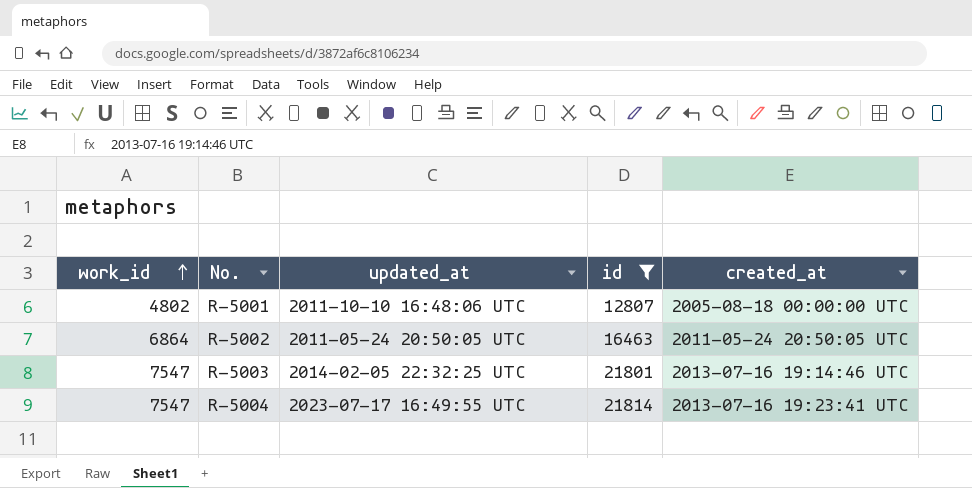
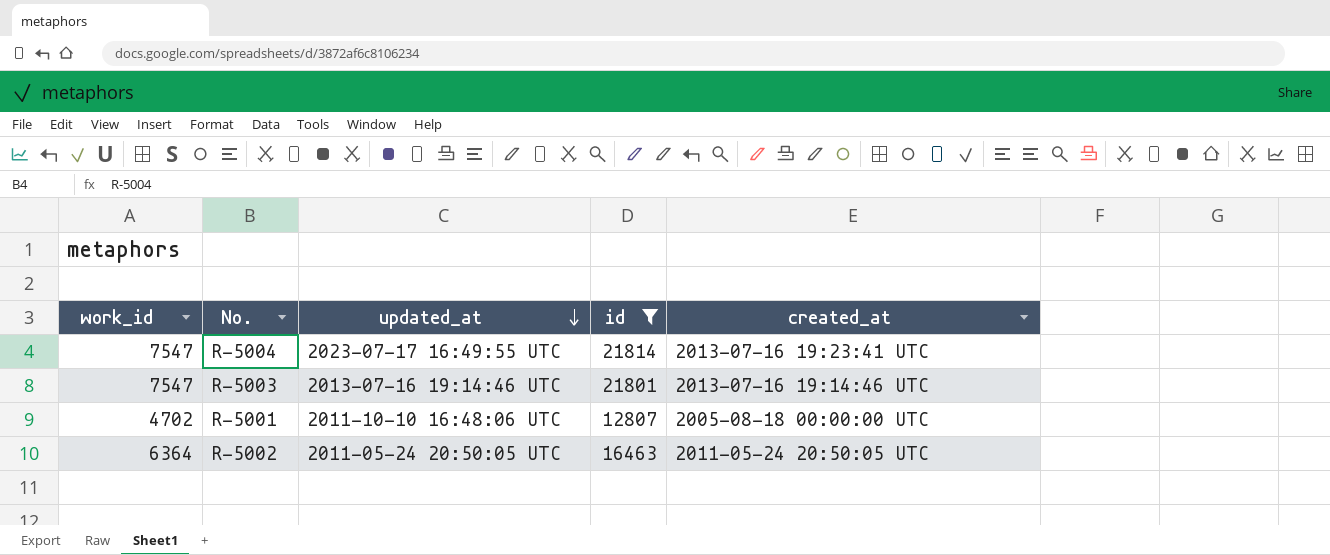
row order: work_id ascending -> updated_at descending
R-5003 | updated_at: 2014-02-05 22:32:25 UTC -> 2013-07-16 19:14:46 UTC
R-5001 | work_id: 4802 -> 4702
R-5002 | work_id: 6864 -> 6364

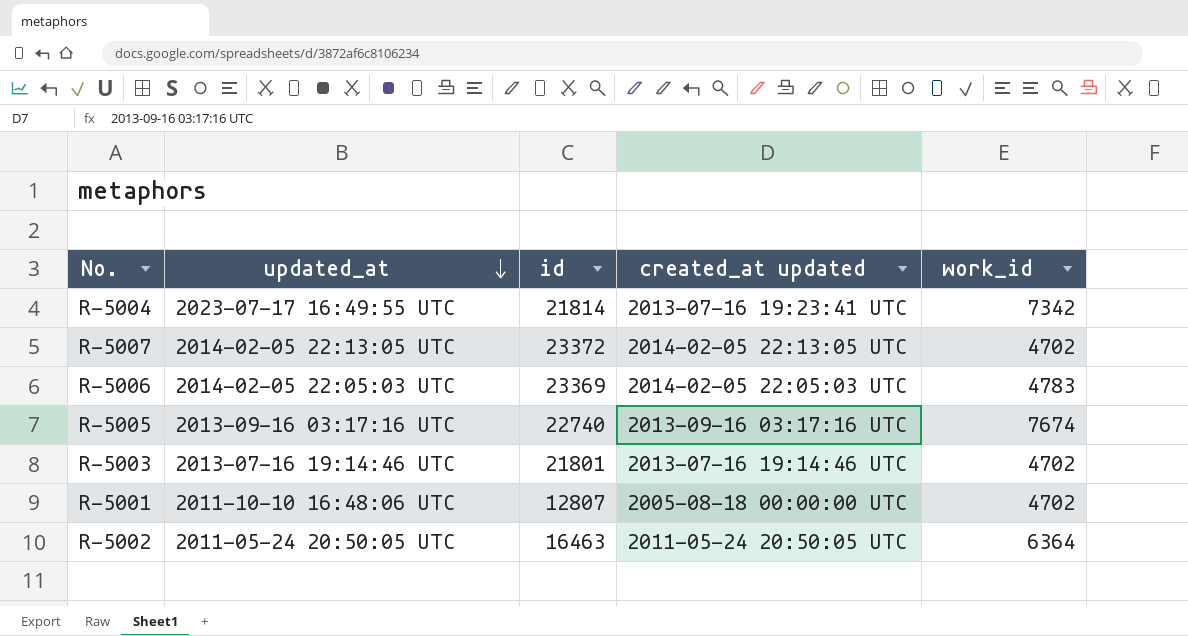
filter: id <= 21814 -> none
column name: created_at -> created_at updated
column work_id | position: 1 -> 5
R-5004 | work_id: 7547 -> 7342
R-5003 | work_id: 7547 -> 4702

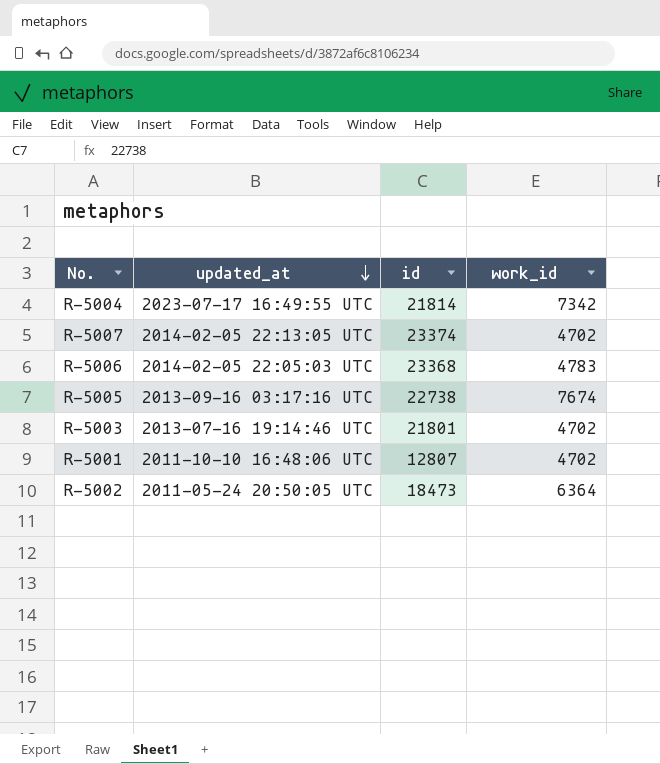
column created_at updated | position: 4 -> none
R-5007 | id: 23372 -> 23374
R-5006 | id: 23369 -> 23368
R-5005 | id: 22740 -> 22738
R-5002 | id: 16463 -> 18473

